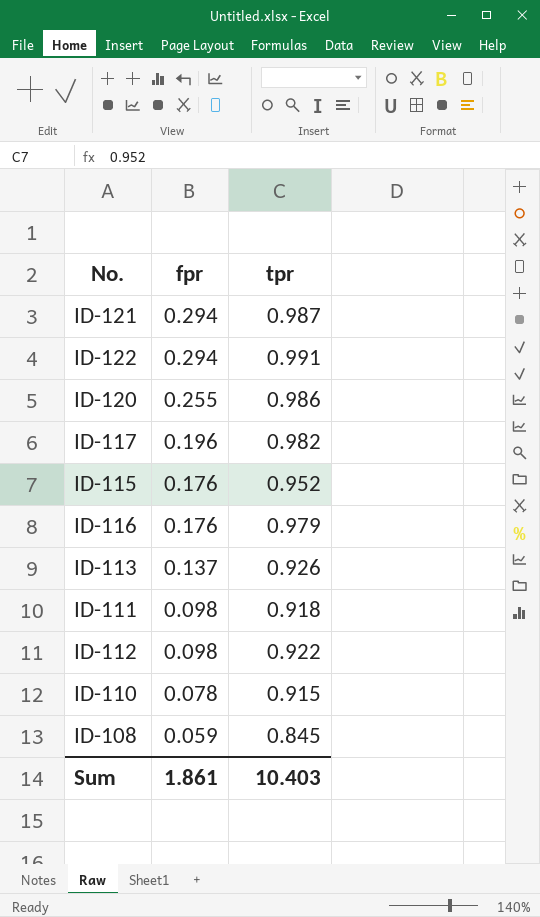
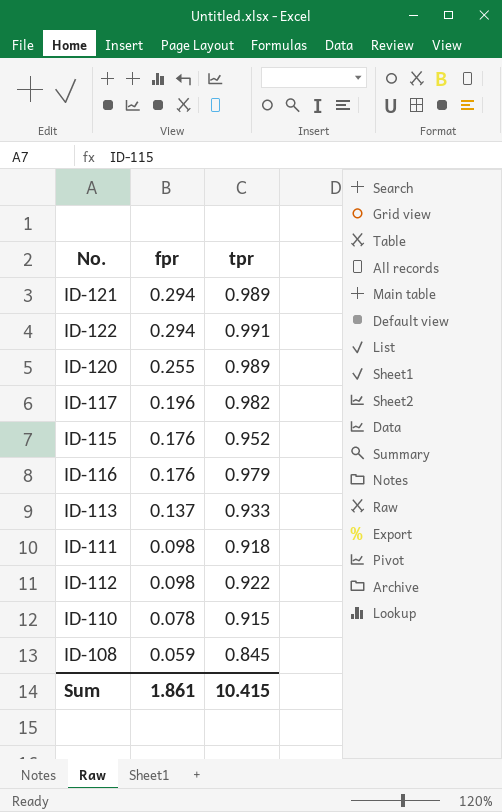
ID-121 | tpr: 0.987 -> 0.989
ID-120 | tpr: 0.986 -> 0.989
ID-113 | tpr: 0.926 -> 0.933
Sum | tpr: 10.403 -> 10.415

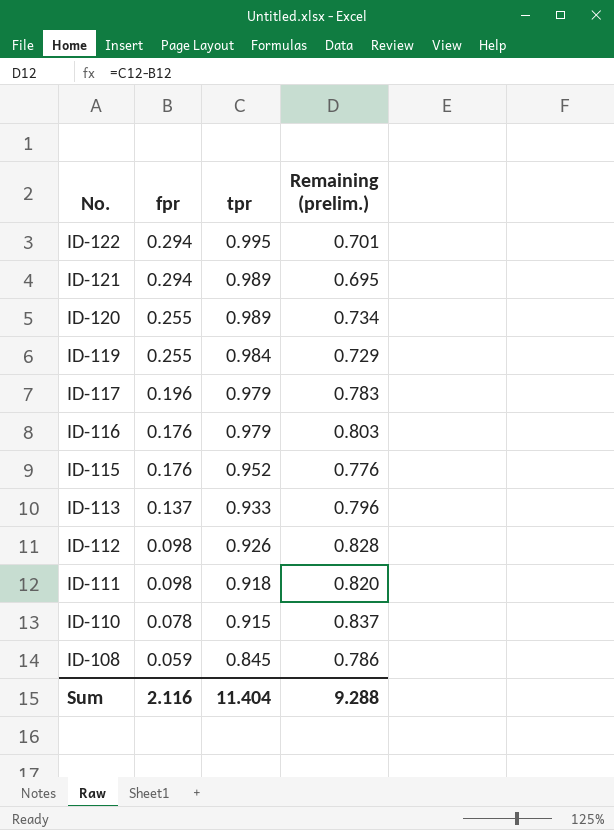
row order: fpr descending -> No. descending
column Remaining (prelim.) | formula: none -> [tpr] - [fpr]
ID-122 | tpr: 0.991 -> 0.995
row ID-119: none -> 0.255 | 0.984 | 0.729
ID-117 | tpr: 0.982 -> 0.979
ID-112 | tpr: 0.922 -> 0.926
Sum | fpr: 1.861 -> 2.116
Sum | tpr: 10.415 -> 11.404

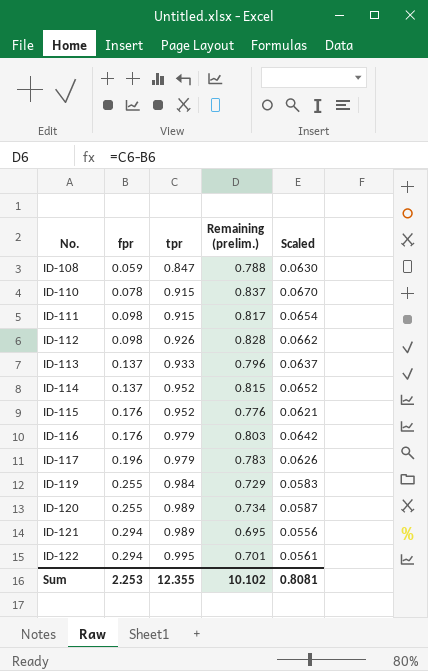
row order: No. descending -> No. ascending
column Scaled | formula: none -> [Remaining (prelim.)] * 0.08
ID-108 | tpr: 0.845 -> 0.847
ID-108 | Remaining (prelim.): 0.786 -> 0.788
ID-111 | tpr: 0.918 -> 0.915
ID-111 | Remaining (prelim.): 0.820 -> 0.817
row ID-114: none -> 0.137 | 0.952 | 0.815 | 0.0652
Sum | fpr: 2.116 -> 2.253
Sum | tpr: 11.404 -> 12.355
Sum | Remaining (prelim.): 9.288 -> 10.102

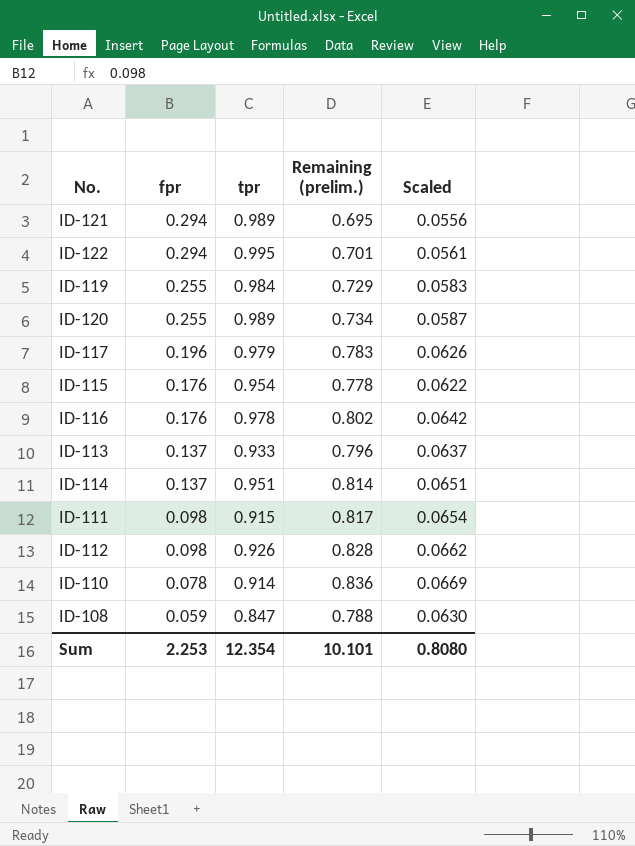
row order: No. ascending -> fpr descending
ID-115 | tpr: 0.952 -> 0.954
ID-115 | Remaining (prelim.): 0.776 -> 0.778
ID-115 | Scaled: 0.0621 -> 0.0622
ID-116 | tpr: 0.979 -> 0.978
ID-116 | Remaining (prelim.): 0.803 -> 0.802
ID-114 | tpr: 0.952 -> 0.951
ID-114 | Remaining (prelim.): 0.815 -> 0.814
ID-114 | Scaled: 0.0652 -> 0.0651
ID-110 | tpr: 0.915 -> 0.914
ID-110 | Remaining (prelim.): 0.837 -> 0.836
ID-110 | Scaled: 0.0670 -> 0.0669
Sum | tpr: 12.355 -> 12.354
Sum | Remaining (prelim.): 10.102 -> 10.101
Sum | Scaled: 0.8081 -> 0.8080

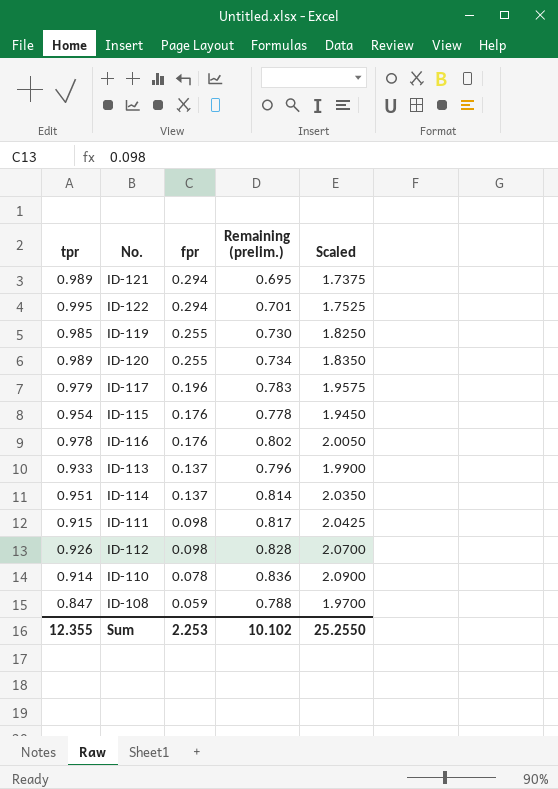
column tpr | position: 3 -> 1
column Scaled | formula: [Remaining (prelim.)] * 0.08 -> [Remaining (prelim.)] * 2.5
ID-119 | tpr: 0.984 -> 0.985
ID-119 | Remaining (prelim.): 0.729 -> 0.730
Sum | tpr: 12.354 -> 12.355
Sum | Remaining (prelim.): 10.101 -> 10.102
Sum | Scaled: 0.8080 -> 25.2550

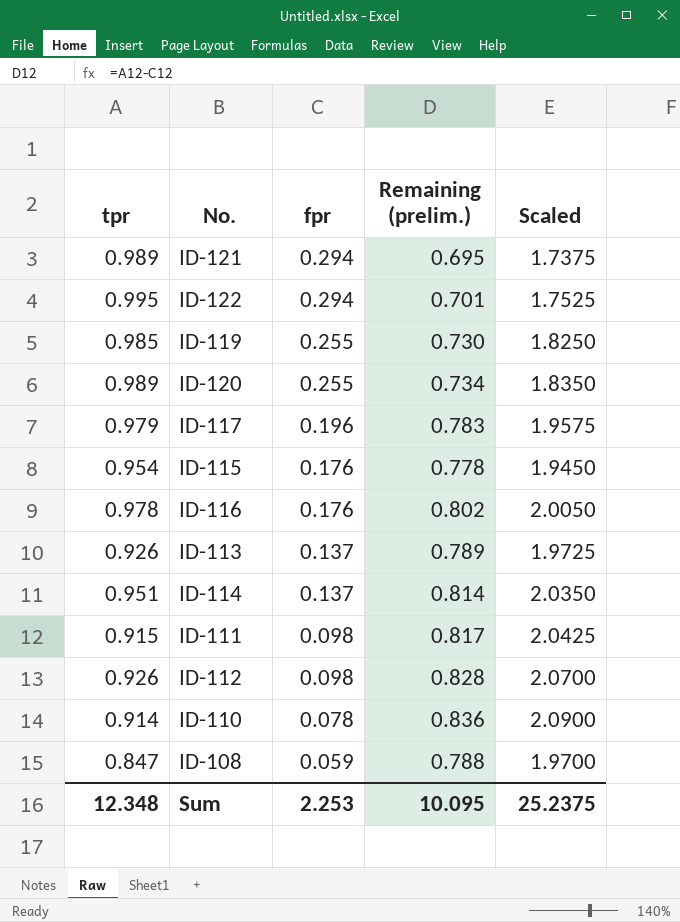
ID-113 | tpr: 0.933 -> 0.926
ID-113 | Remaining (prelim.): 0.796 -> 0.789
ID-113 | Scaled: 1.9900 -> 1.9725
Sum | tpr: 12.355 -> 12.348
Sum | Remaining (prelim.): 10.102 -> 10.095
Sum | Scaled: 25.2550 -> 25.2375

